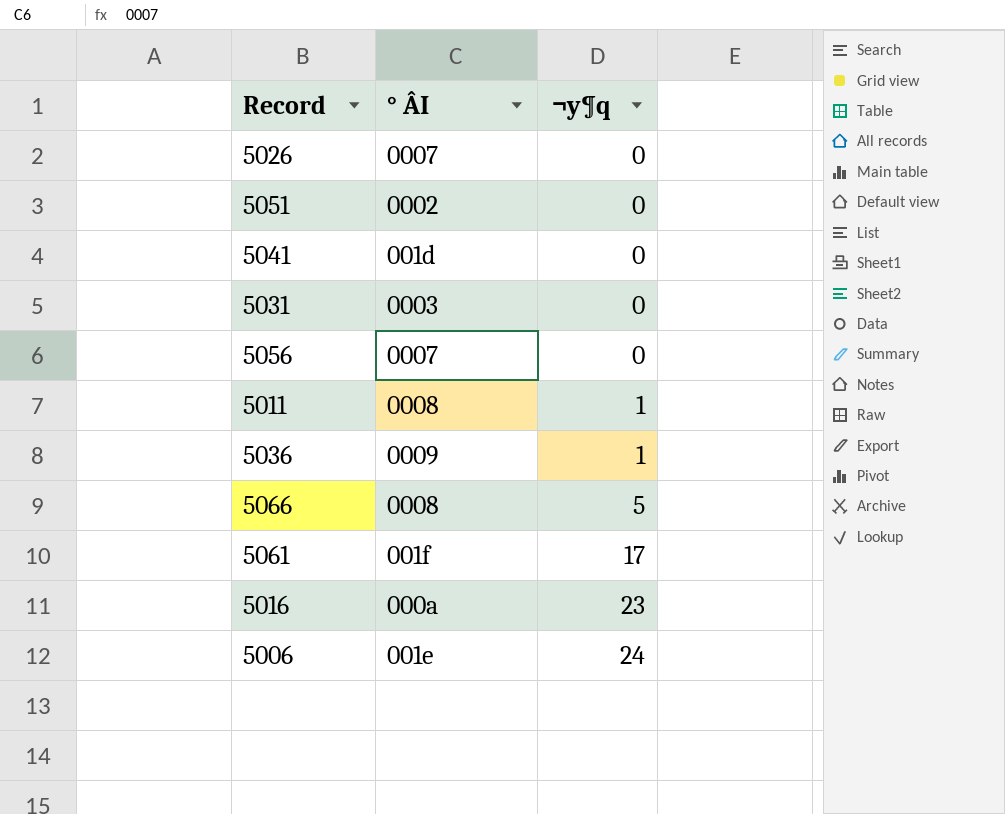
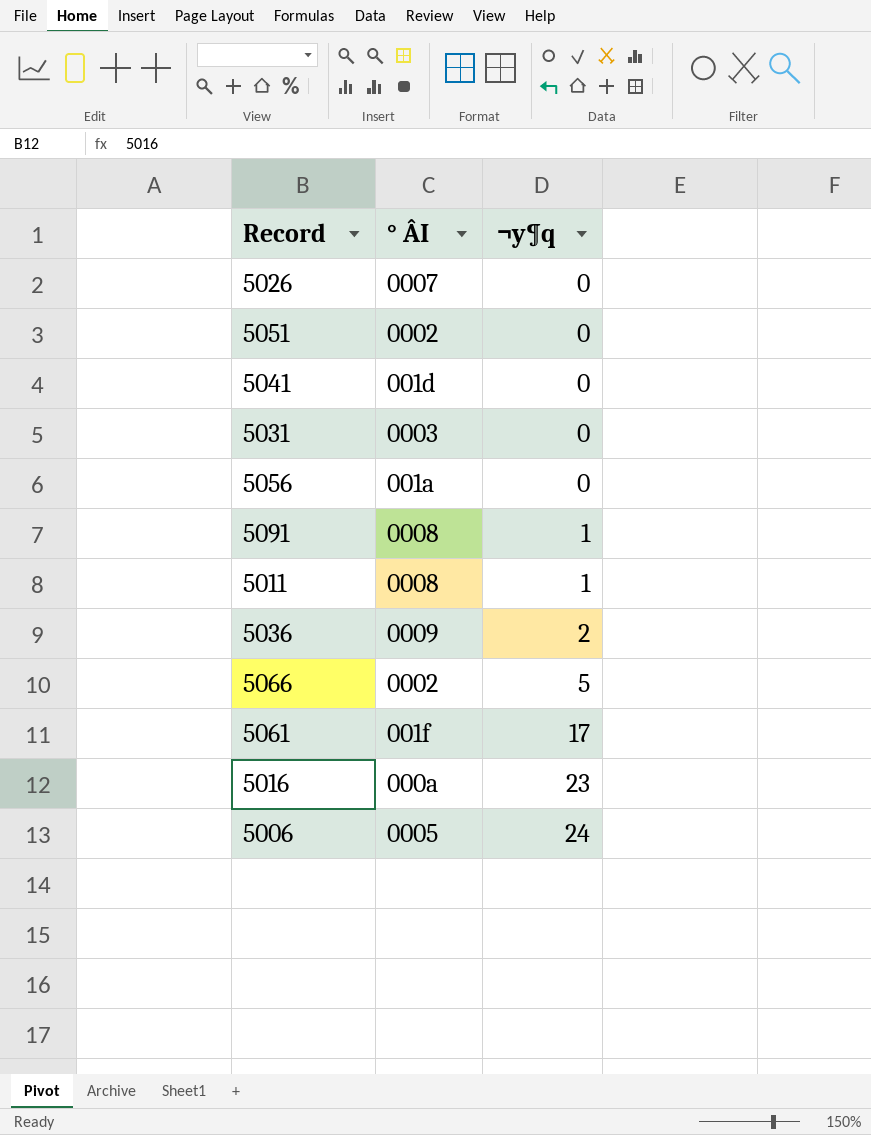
5056 | ° ÂI: 0007 -> 001a
row 5091: none -> 0008 | 1
5036 | ¬y¶q: 1 -> 2
5066 | ° ÂI: 0008 -> 0002
5006 | ° ÂI: 001e -> 0005

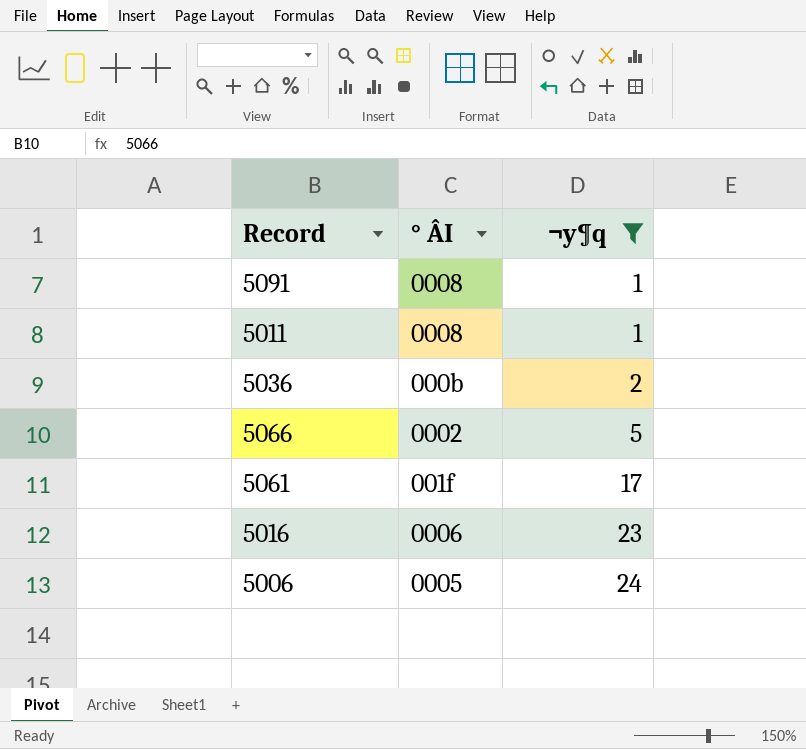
filter: none -> ¬y¶q != 0
5036 | ° ÂI: 0009 -> 000b
5016 | ° ÂI: 000a -> 0006

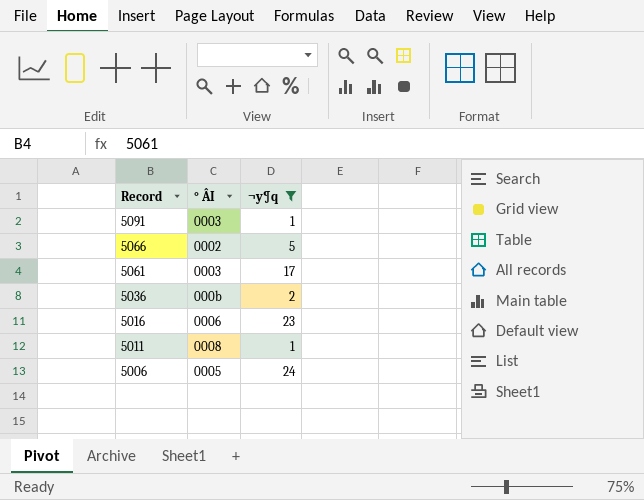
row order: ¬y¶q ascending -> Record descending
5091 | ° ÂI: 0008 -> 0003
5061 | ° ÂI: 001f -> 0003

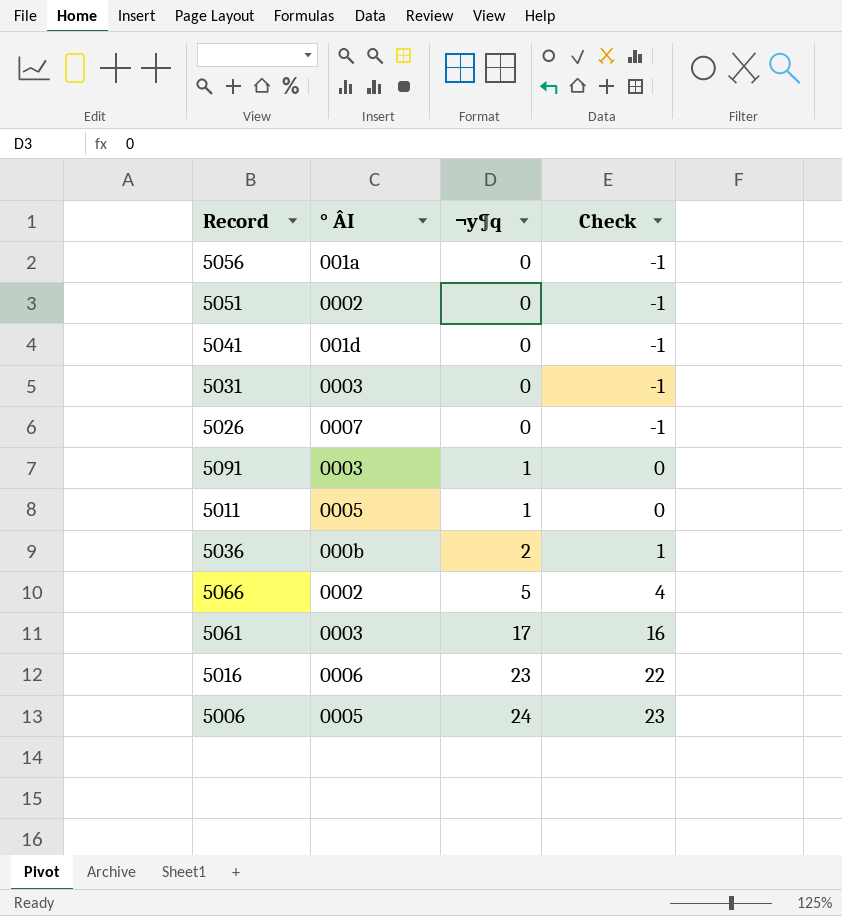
filter: ¬y¶q != 0 -> none
row order: Record descending -> ¬y¶q ascending
column Check | formula: none -> [¬y¶q] - 1
5011 | ° ÂI: 0008 -> 0005

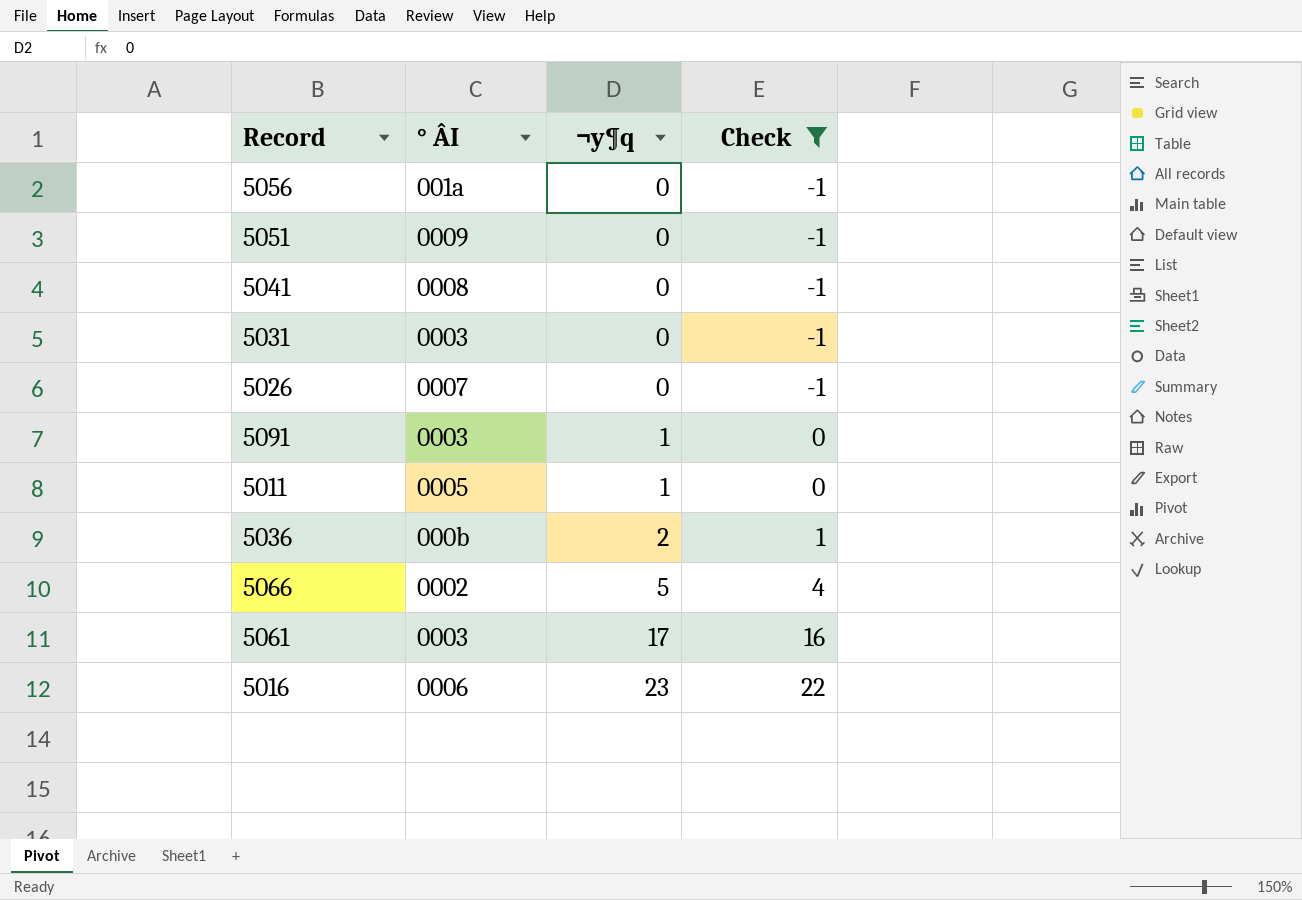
filter: none -> Check != 23
5051 | ° ÂI: 0002 -> 0009
5041 | ° ÂI: 001d -> 0008

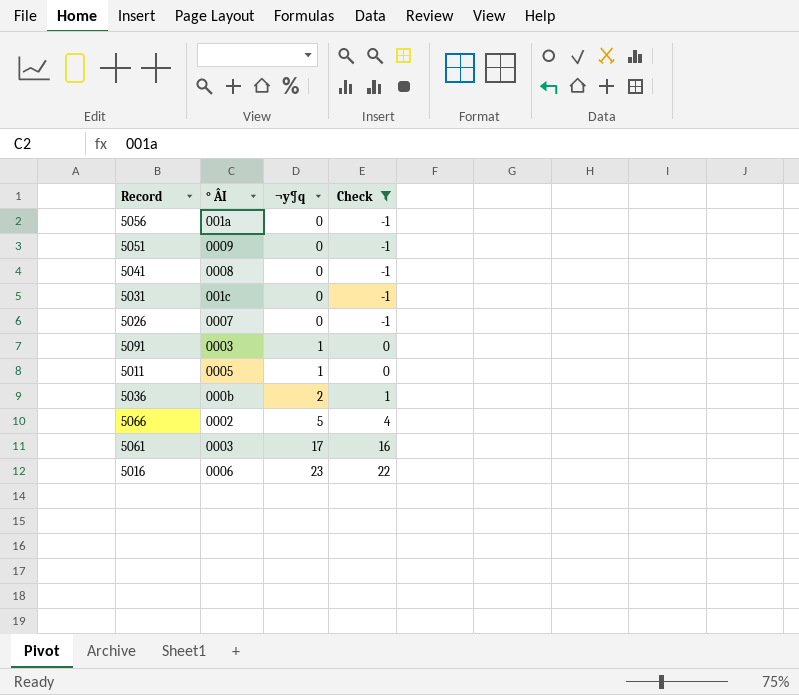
5031 | ° ÂI: 0003 -> 001c

